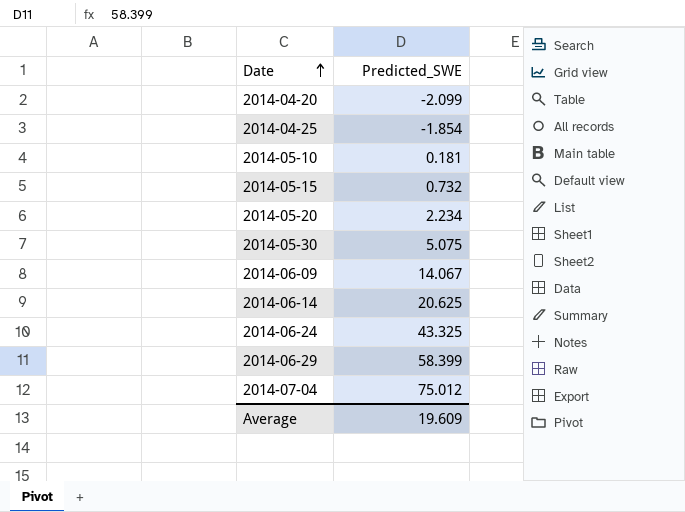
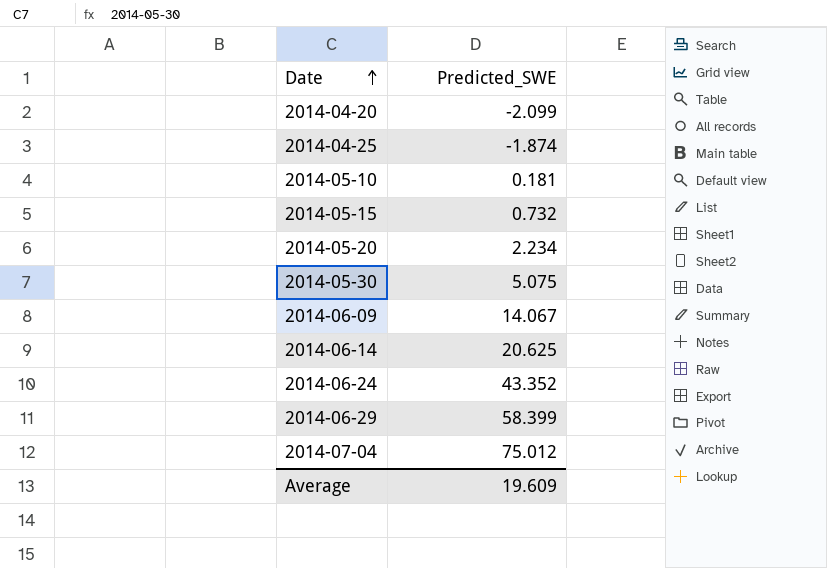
2014-04-25 | Predicted_SWE: -1.854 -> -1.874
2014-06-24 | Predicted_SWE: 43.325 -> 43.352

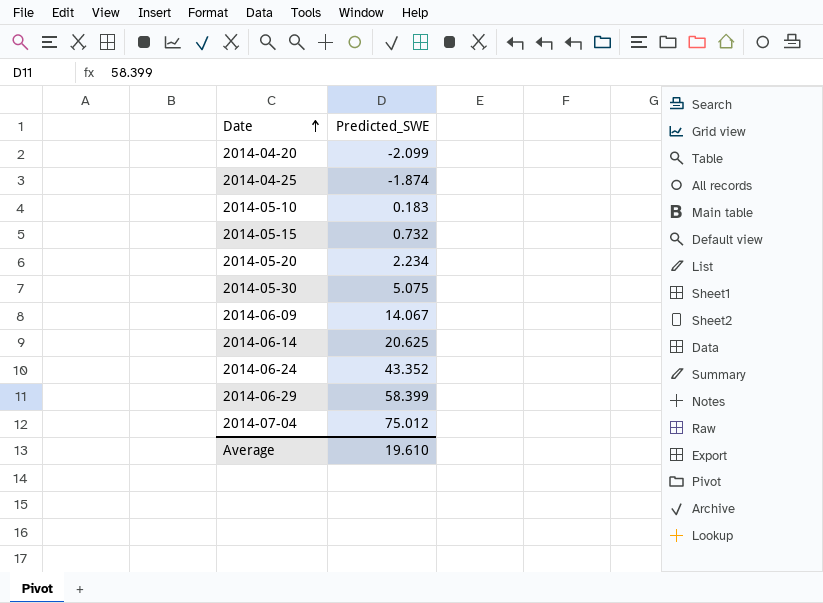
2014-05-10 | Predicted_SWE: 0.181 -> 0.183
Average | Predicted_SWE: 19.609 -> 19.610

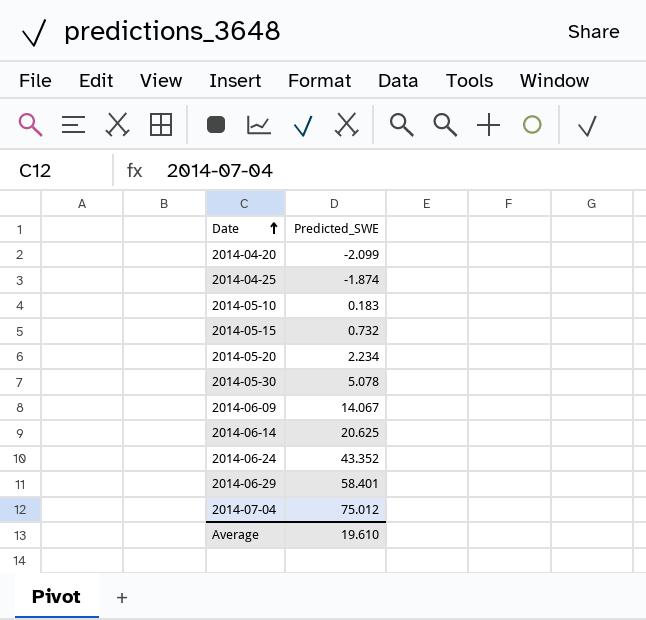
2014-05-30 | Predicted_SWE: 5.075 -> 5.078
2014-06-29 | Predicted_SWE: 58.399 -> 58.401

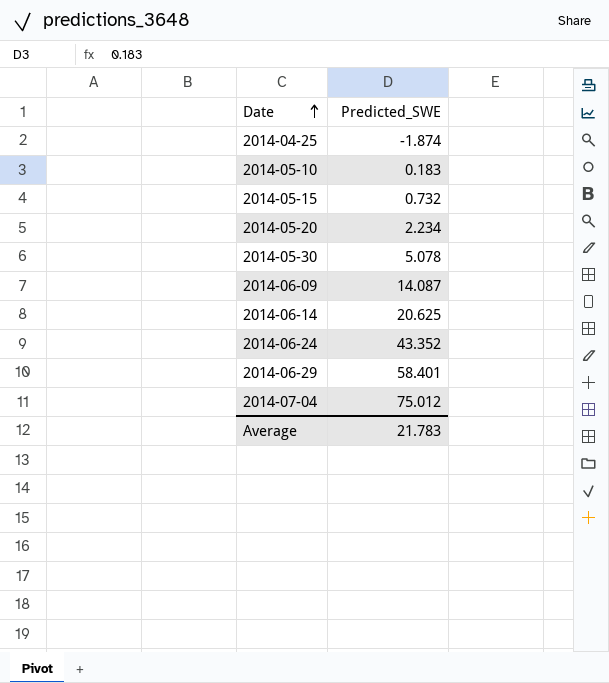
row 2014-04-20: -2.099 -> none
2014-06-09 | Predicted_SWE: 14.067 -> 14.087
Average | Predicted_SWE: 19.610 -> 21.783

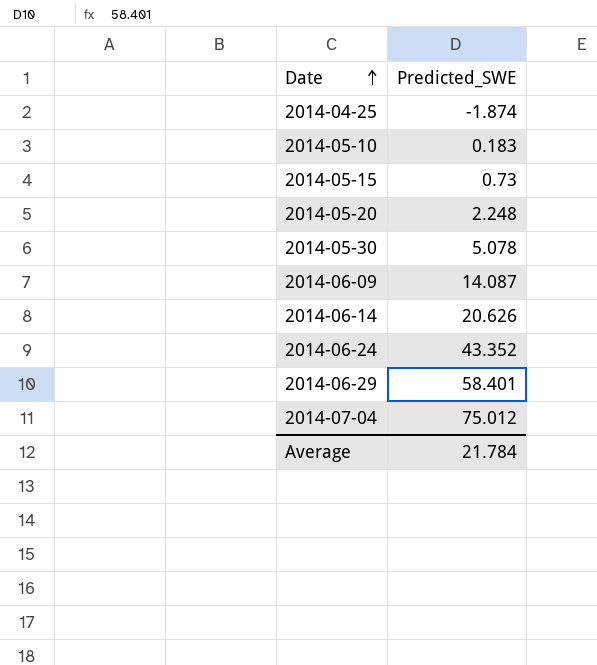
2014-05-15 | Predicted_SWE: 0.732 -> 0.73
2014-05-20 | Predicted_SWE: 2.234 -> 2.248
2014-06-14 | Predicted_SWE: 20.625 -> 20.626
Average | Predicted_SWE: 21.783 -> 21.784

